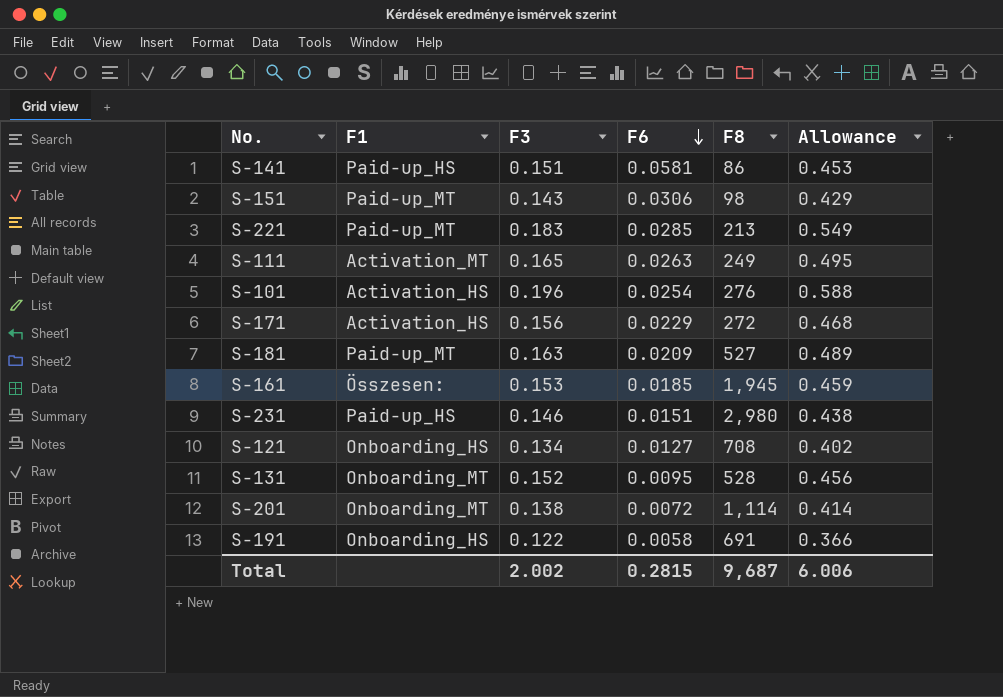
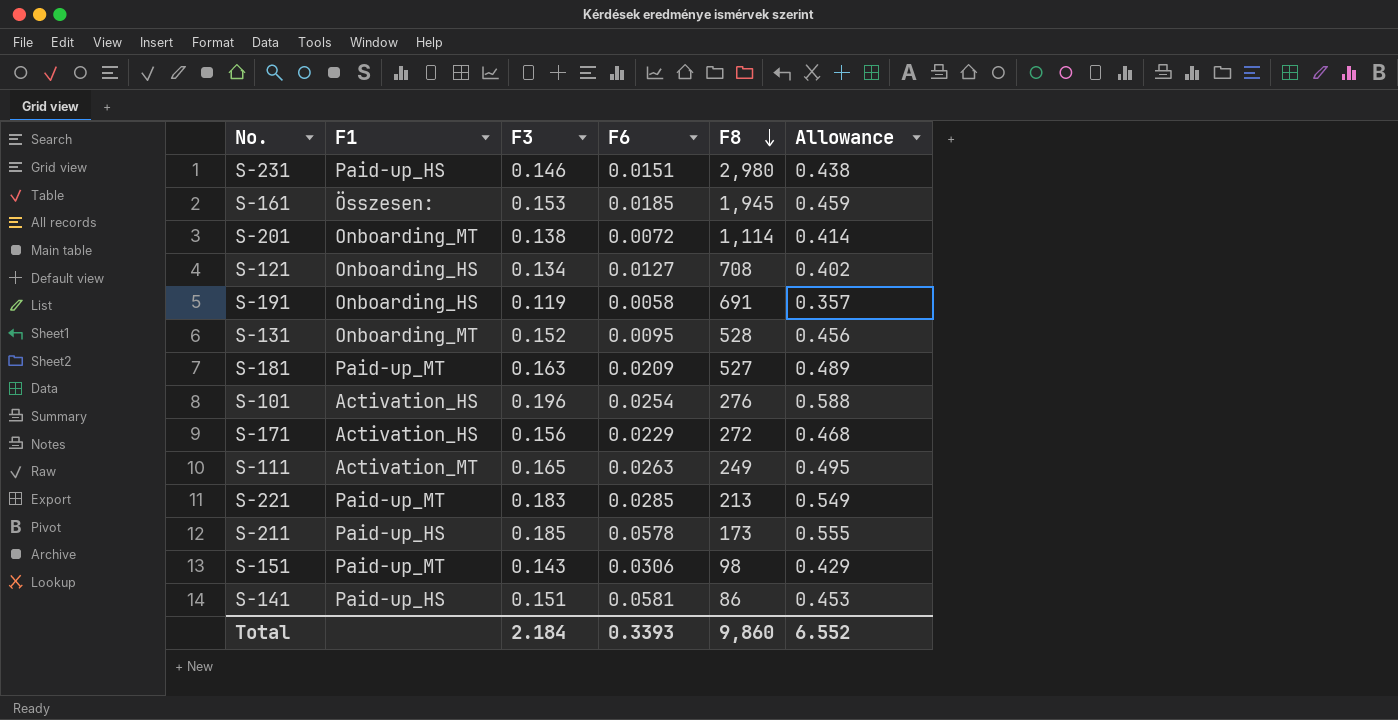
row order: F6 descending -> F8 descending
S-191 | F3: 0.122 -> 0.119
S-191 | Allowance: 0.366 -> 0.357
row S-211: none -> Paid-up_HS | 0.185 | 0.0578 | 173 | 0.555
Total | F3: 2.002 -> 2.184
Total | F6: 0.2815 -> 0.3393
Total | F8: 9,687 -> 9,860
Total | Allowance: 6.006 -> 6.552

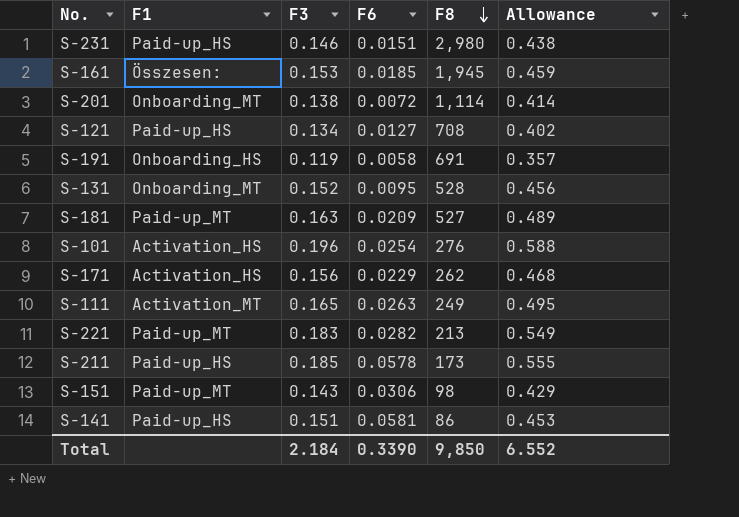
S-121 | F1: Onboarding_HS -> Paid-up_HS
S-171 | F8: 272 -> 262
S-221 | F6: 0.0285 -> 0.0282
Total | F6: 0.3393 -> 0.3390
Total | F8: 9,860 -> 9,850

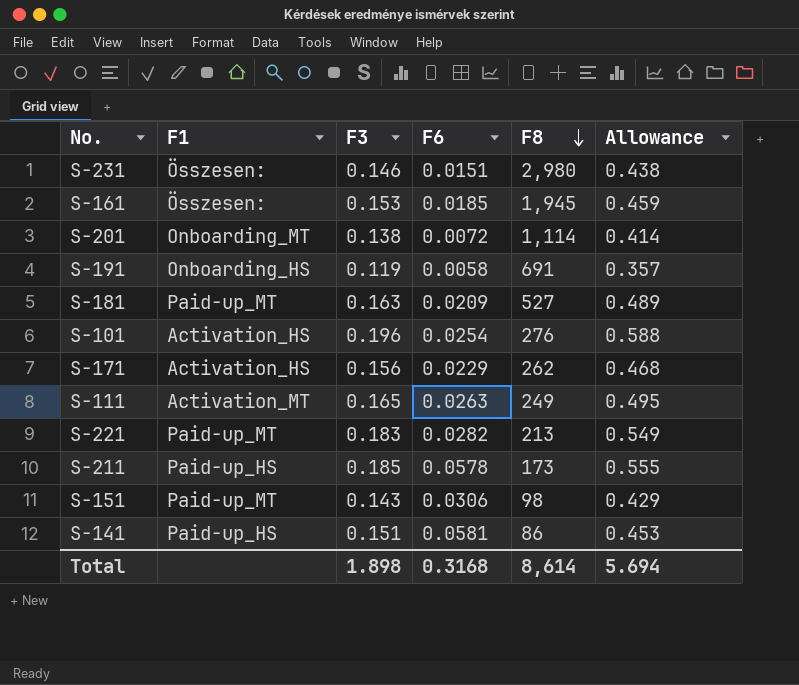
row S-121: Paid-up_HS | 0.134 | 0.0127 | 708 | 0.402 -> none
row S-131: Onboarding_MT | 0.152 | 0.0095 | 528 | 0.456 -> none
S-231 | F1: Paid-up_HS -> Összesen:
Total | F3: 2.184 -> 1.898
Total | F6: 0.3390 -> 0.3168
Total | F8: 9,850 -> 8,614
Total | Allowance: 6.552 -> 5.694

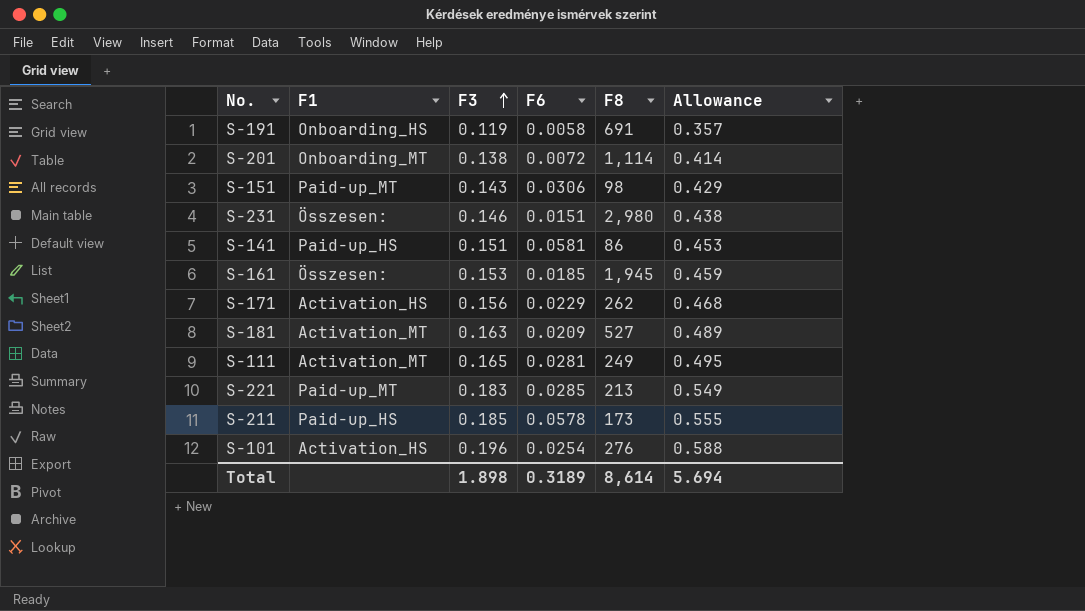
row order: F8 descending -> F3 ascending
S-181 | F1: Paid-up_MT -> Activation_MT
S-111 | F6: 0.0263 -> 0.0281
S-221 | F6: 0.0282 -> 0.0285
Total | F6: 0.3168 -> 0.3189

